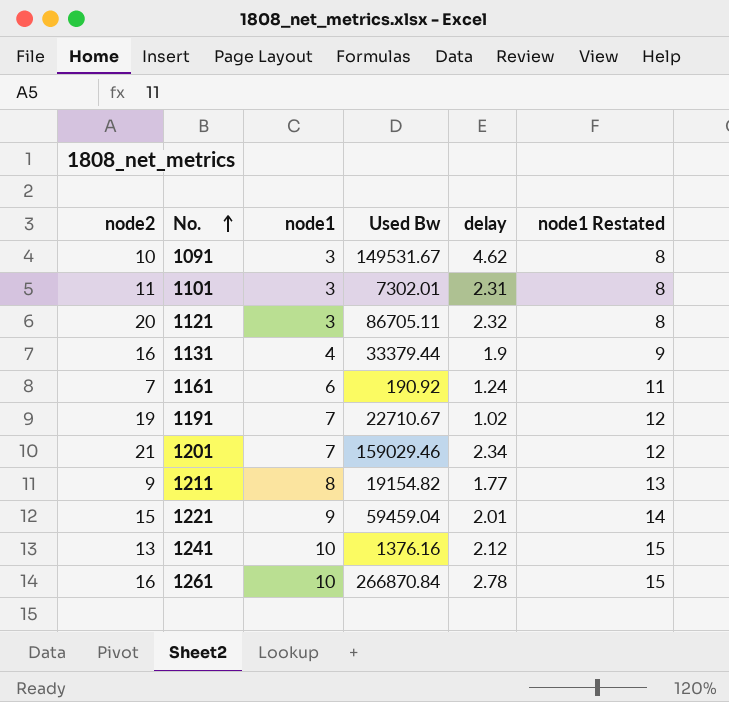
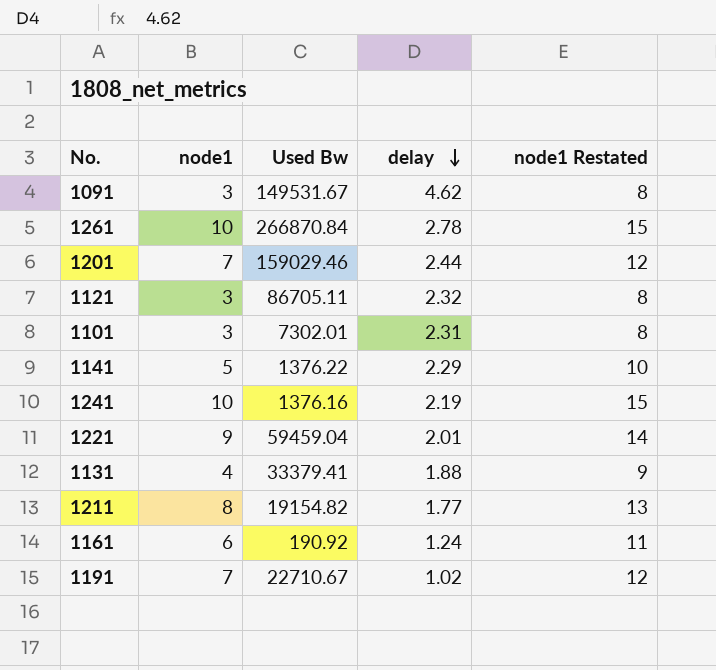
row order: No. ascending -> delay descending
column node2 | position: 1 -> none
1201 | delay: 2.34 -> 2.44
row 1141: none -> 5 | 1376.22 | 2.29 | 10
1241 | delay: 2.12 -> 2.19
1131 | Used Bw: 33379.44 -> 33379.41
1131 | delay: 1.9 -> 1.88

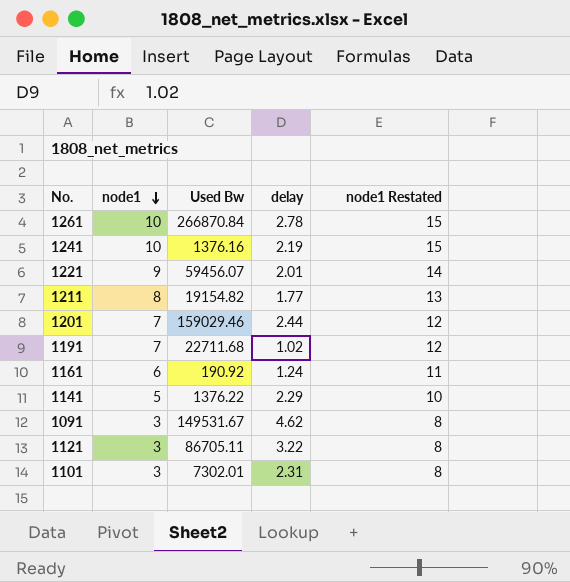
row order: delay descending -> node1 descending
row 1131: 4 | 33379.41 | 1.88 | 9 -> none
1221 | Used Bw: 59459.04 -> 59456.07
1191 | Used Bw: 22710.67 -> 22711.68
1121 | delay: 2.32 -> 3.22

